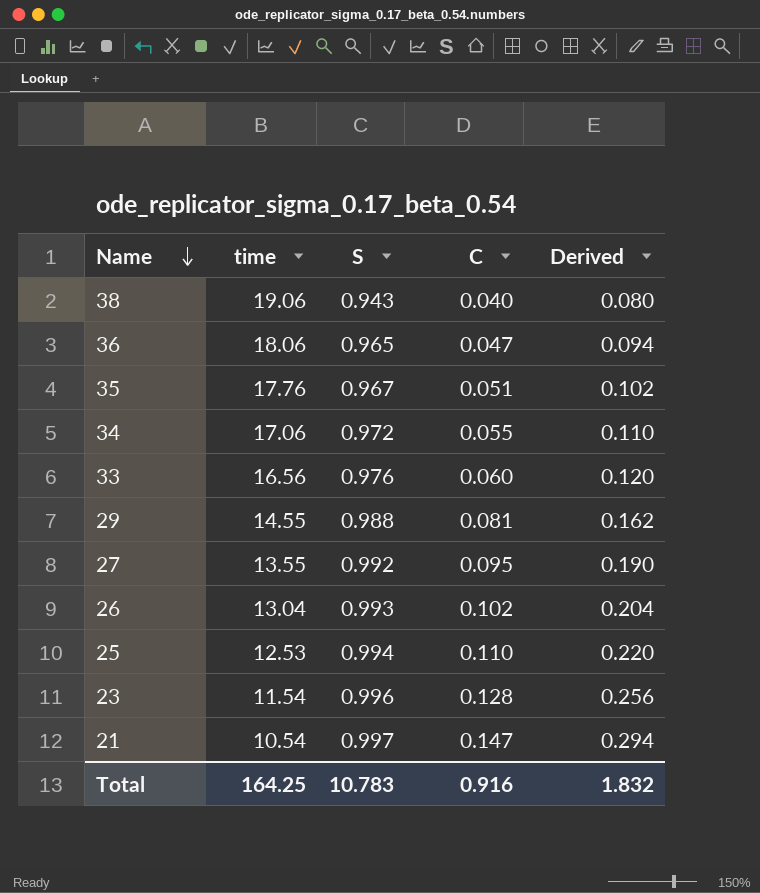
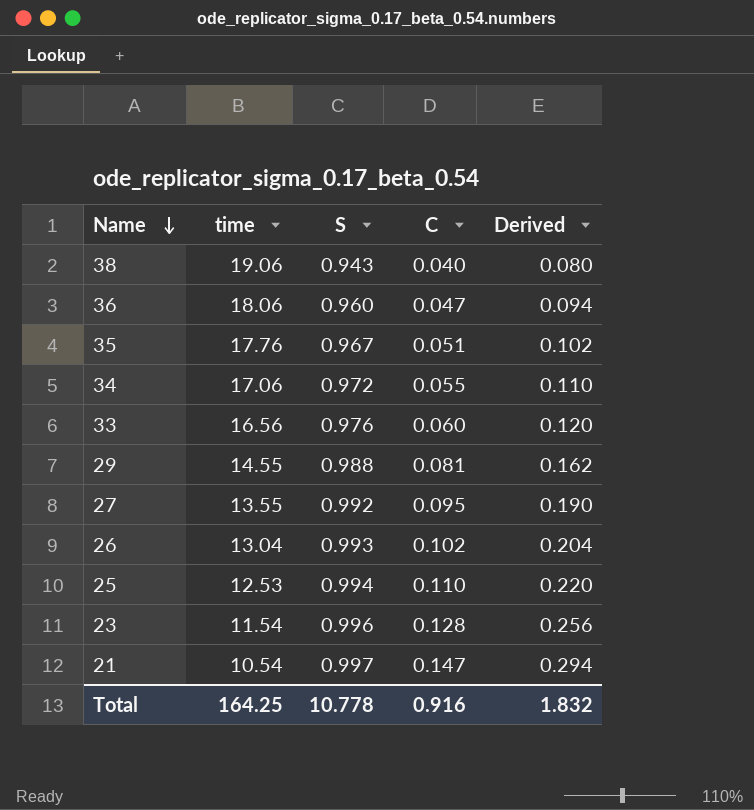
36 | S: 0.965 -> 0.960
Total | S: 10.783 -> 10.778

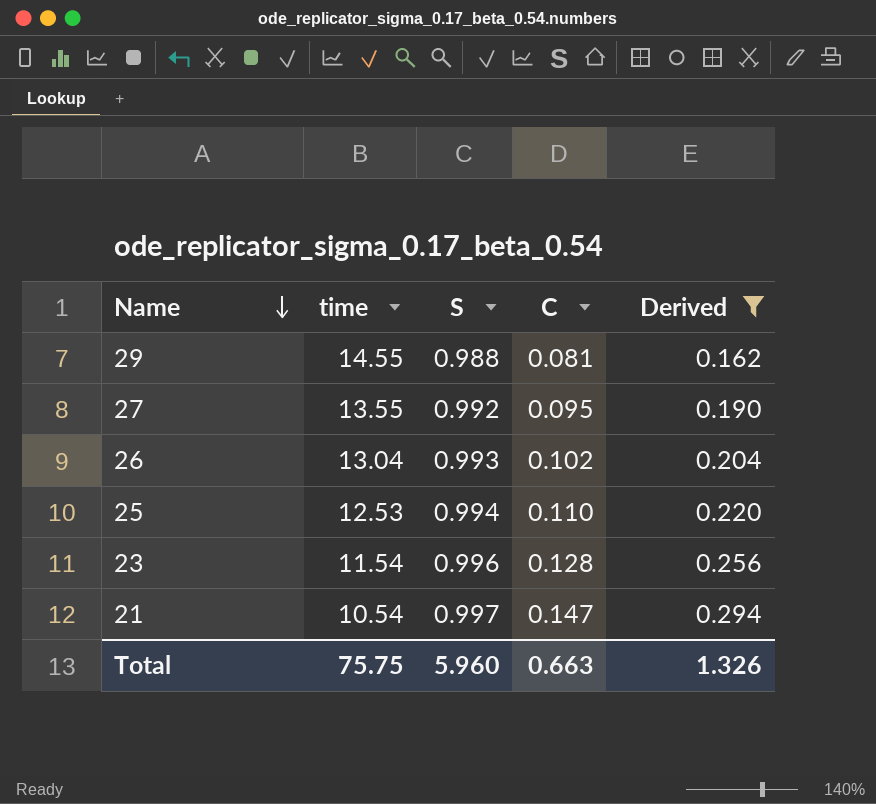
filter: none -> Derived >= 0.162
Total | time: 164.25 -> 75.75
Total | S: 10.778 -> 5.960
Total | C: 0.916 -> 0.663
Total | Derived: 1.832 -> 1.326

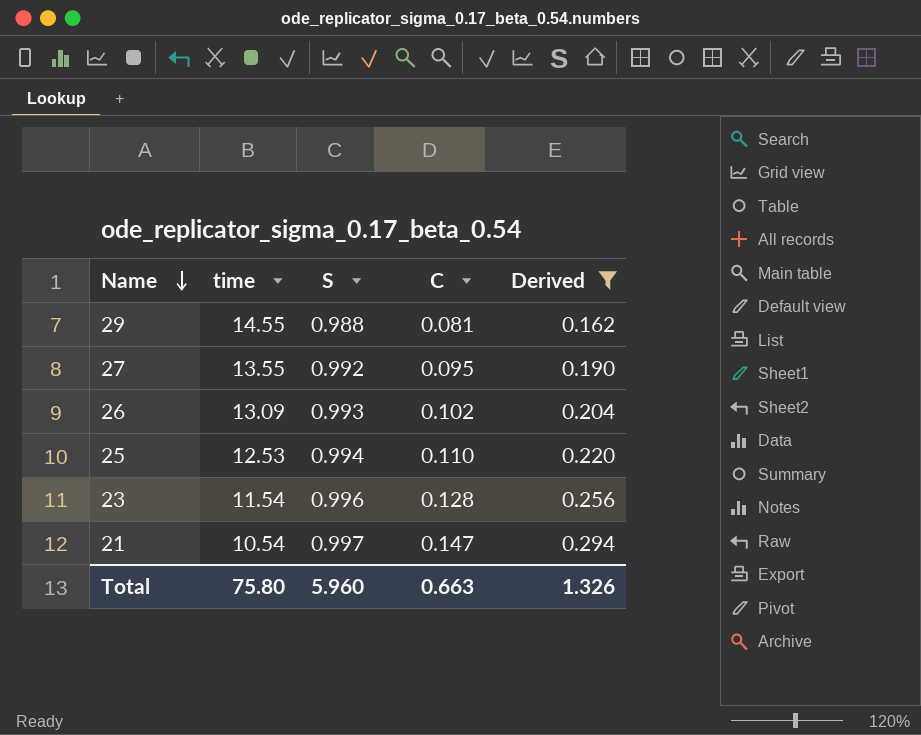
26 | time: 13.04 -> 13.09
Total | time: 75.75 -> 75.80

